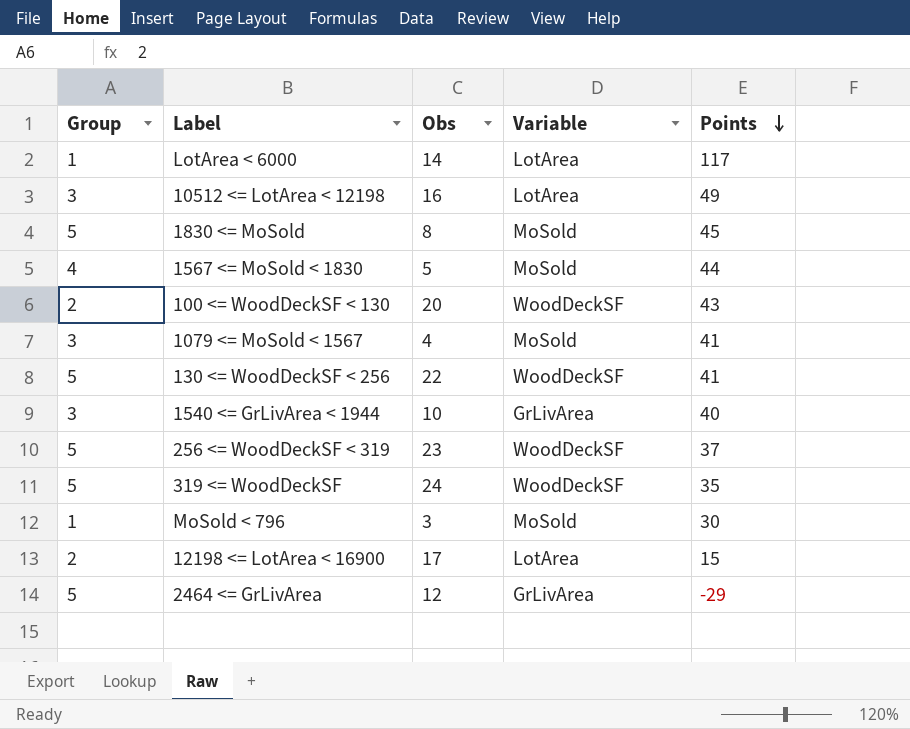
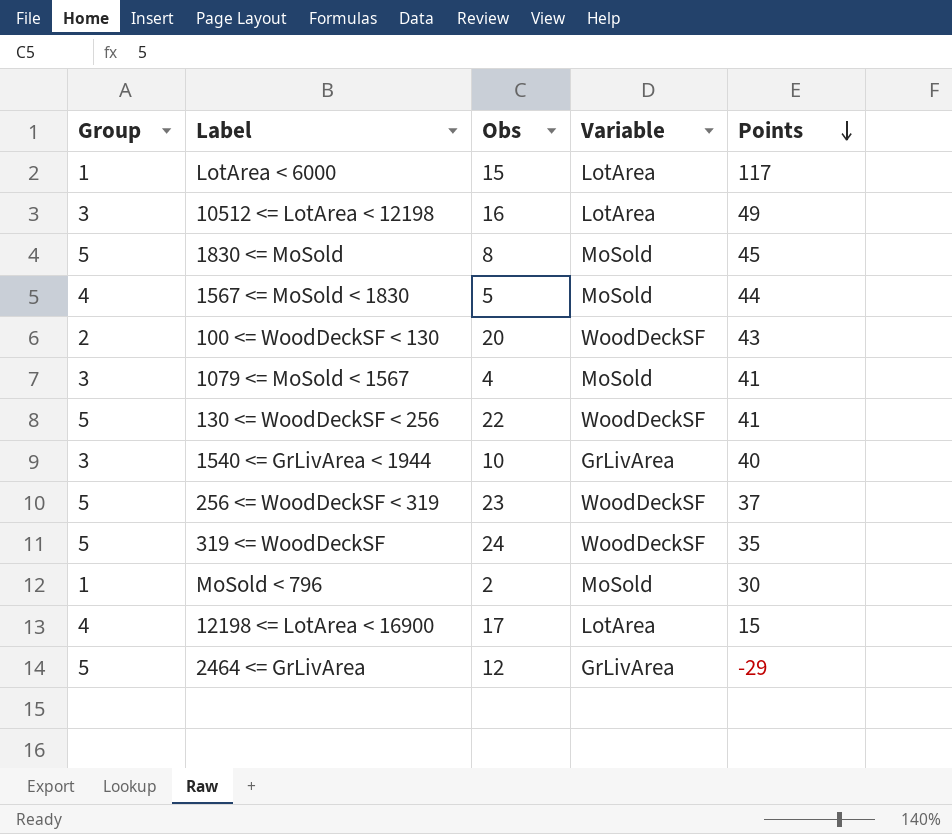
LotArea < 6000 | Obs: 14 -> 15
MoSold < 796 | Obs: 3 -> 2
12198 <= LotArea < 16900 | Group: 2 -> 4

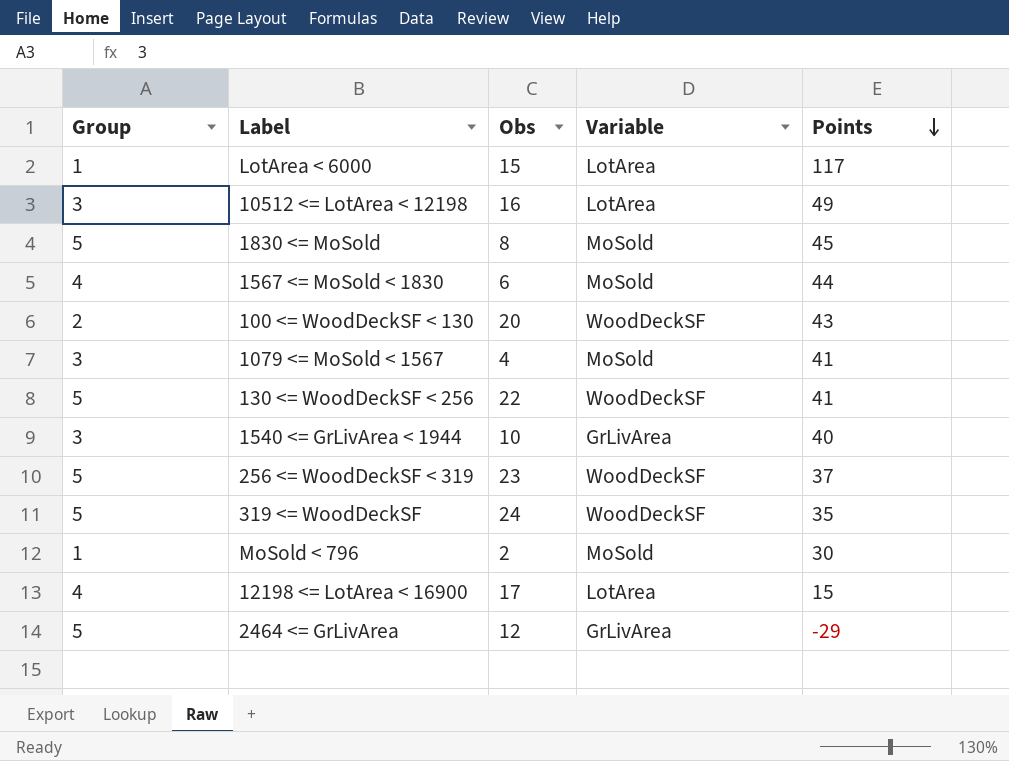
1567 <= MoSold < 1830 | Obs: 5 -> 6

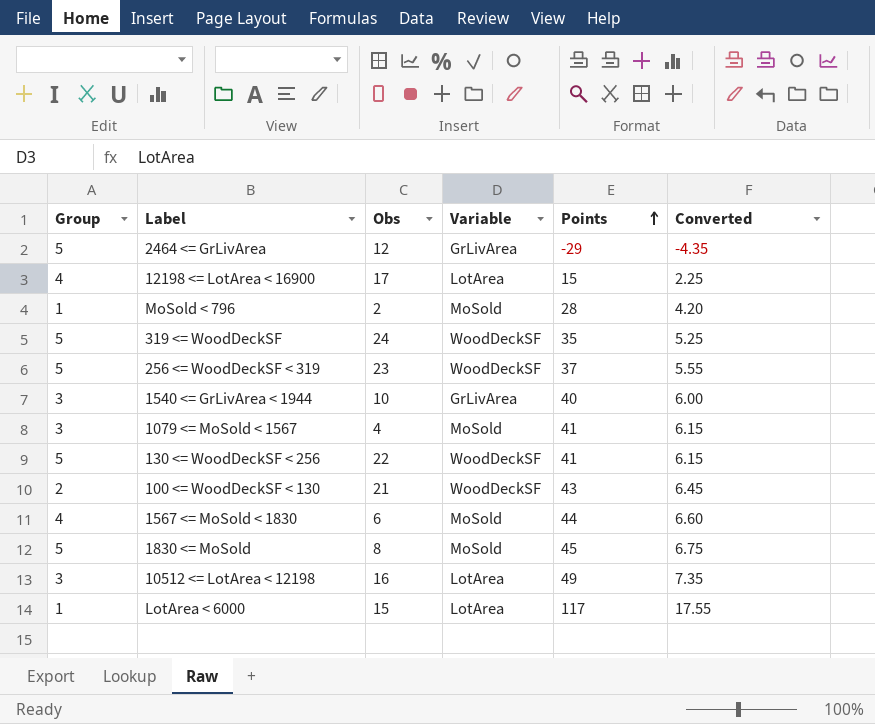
row order: Points descending -> Points ascending
column Converted | formula: none -> [Points] * 0.15
MoSold < 796 | Points: 30 -> 28
100 <= WoodDeckSF < 130 | Obs: 20 -> 21

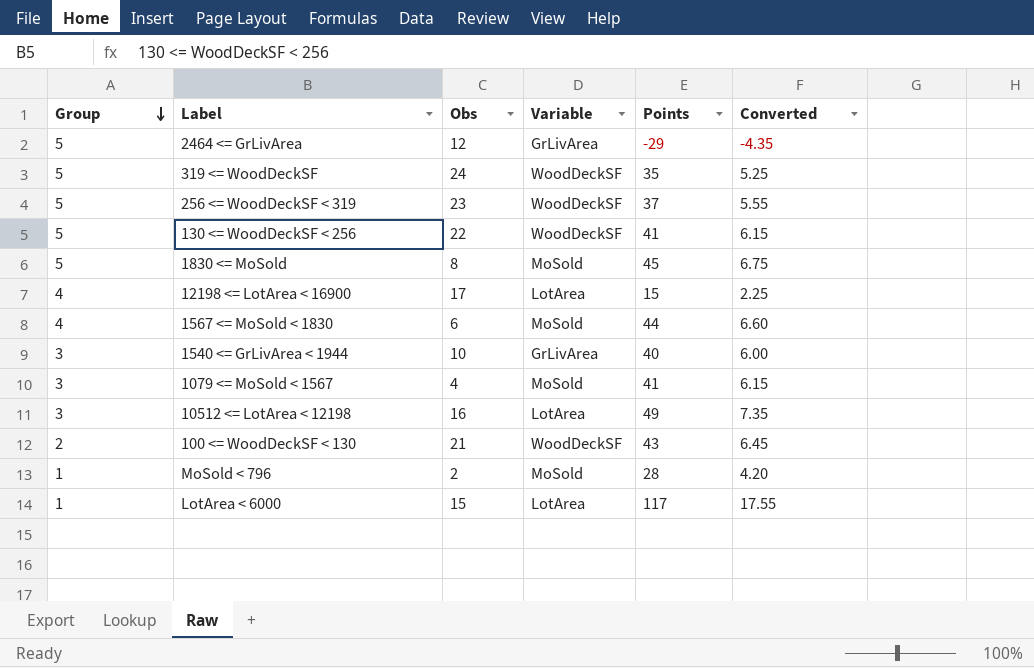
row order: Points ascending -> Group descending

